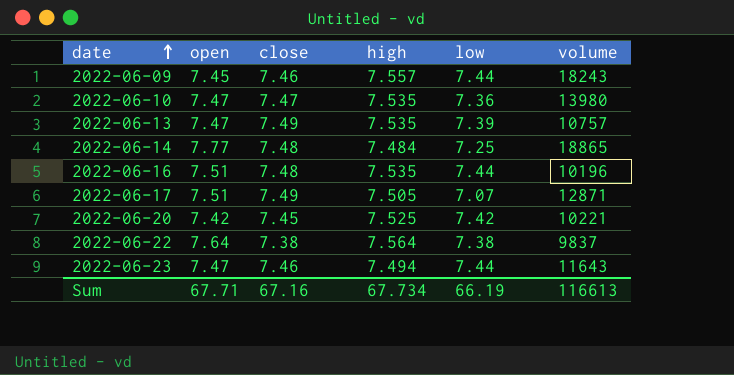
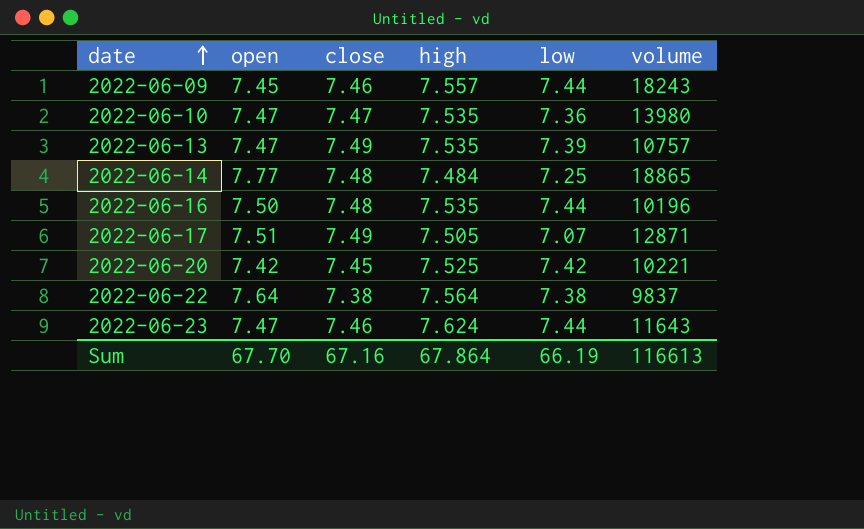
2022-06-16 | open: 7.51 -> 7.50
2022-06-23 | high: 7.494 -> 7.624
Sum | open: 67.71 -> 67.70
Sum | high: 67.734 -> 67.864

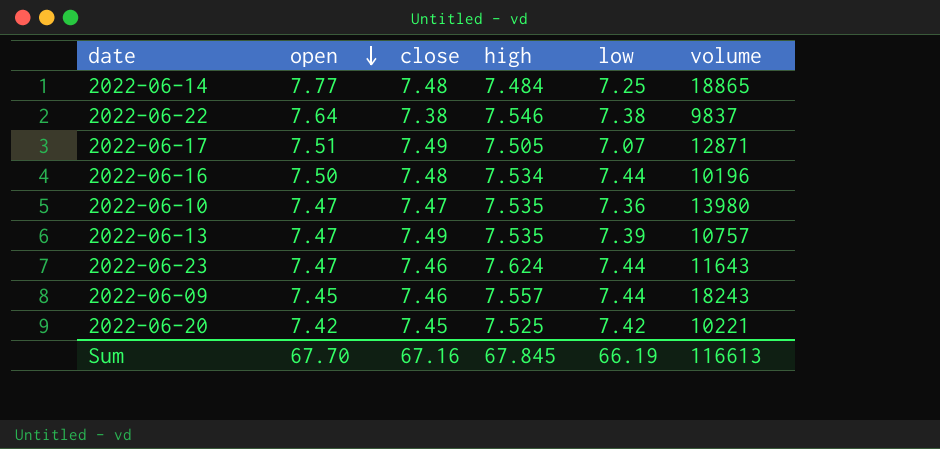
row order: date ascending -> open descending
2022-06-22 | high: 7.564 -> 7.546
2022-06-16 | high: 7.535 -> 7.534
Sum | high: 67.864 -> 67.845

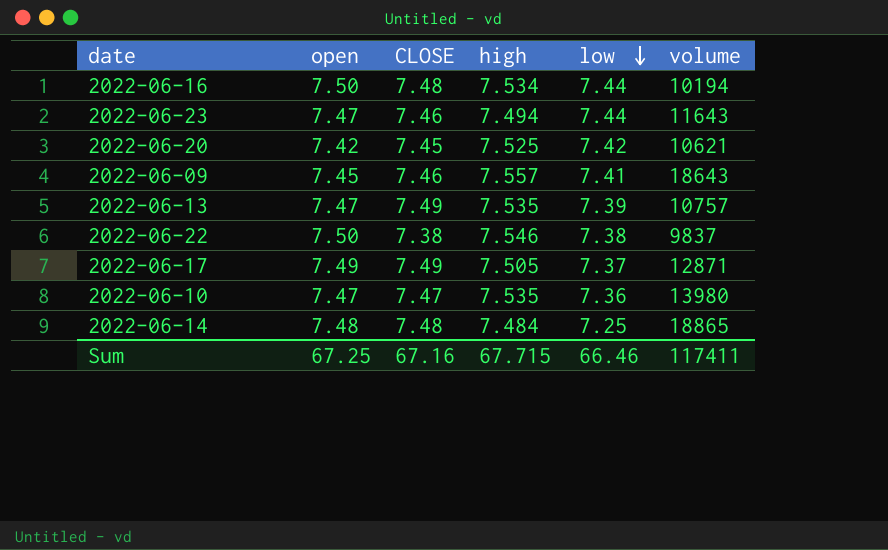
row order: open descending -> low descending
column name: close -> CLOSE
2022-06-16 | volume: 10196 -> 10194
2022-06-23 | high: 7.624 -> 7.494
2022-06-20 | volume: 10221 -> 10621
2022-06-09 | low: 7.44 -> 7.41
2022-06-09 | volume: 18243 -> 18643
2022-06-22 | open: 7.64 -> 7.50
2022-06-17 | open: 7.51 -> 7.49
2022-06-17 | low: 7.07 -> 7.37
2022-06-14 | open: 7.77 -> 7.48
Sum | open: 67.70 -> 67.25
Sum | high: 67.845 -> 67.715
Sum | low: 66.19 -> 66.46
Sum | volume: 116613 -> 117411

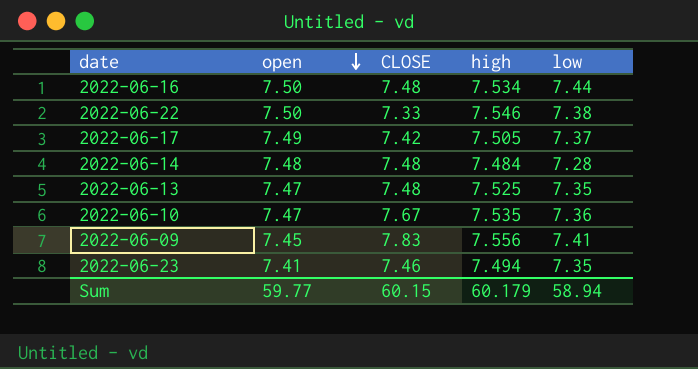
row order: low descending -> open descending
column volume | position: 6 -> none
row 2022-06-20: 7.42 | 7.45 | 7.525 | 7.42 | 10621 -> none
2022-06-22 | CLOSE: 7.38 -> 7.33
2022-06-17 | CLOSE: 7.49 -> 7.42
2022-06-14 | low: 7.25 -> 7.28
2022-06-13 | CLOSE: 7.49 -> 7.48
2022-06-13 | high: 7.535 -> 7.525
2022-06-13 | low: 7.39 -> 7.35
2022-06-10 | CLOSE: 7.47 -> 7.67
2022-06-09 | CLOSE: 7.46 -> 7.83
2022-06-09 | high: 7.557 -> 7.556
2022-06-23 | open: 7.47 -> 7.41
2022-06-23 | low: 7.44 -> 7.35
Sum | open: 67.25 -> 59.77
Sum | CLOSE: 67.16 -> 60.15
Sum | high: 67.715 -> 60.179
Sum | low: 66.46 -> 58.94

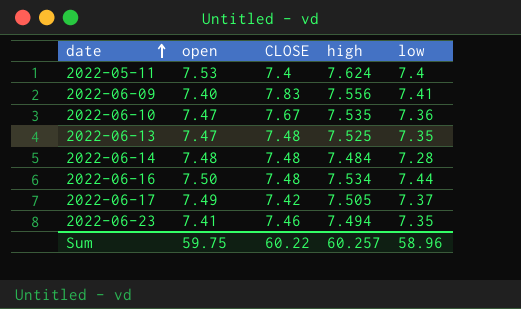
row order: open descending -> date ascending
row 2022-06-22: 7.50 | 7.33 | 7.546 | 7.38 -> none
row 2022-05-11: none -> 7.53 | 7.4 | 7.624 | 7.4
2022-06-09 | open: 7.45 -> 7.40
Sum | open: 59.77 -> 59.75
Sum | CLOSE: 60.15 -> 60.22
Sum | high: 60.179 -> 60.257
Sum | low: 58.94 -> 58.96

